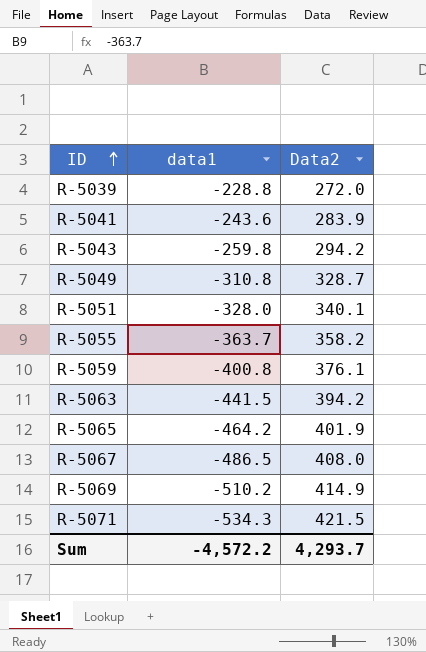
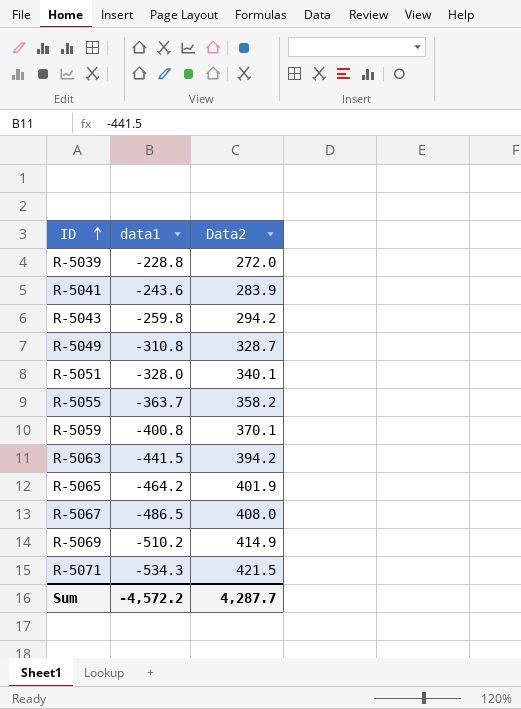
R-5059 | Data2: 376.1 -> 370.1
Sum | Data2: 4,293.7 -> 4,287.7

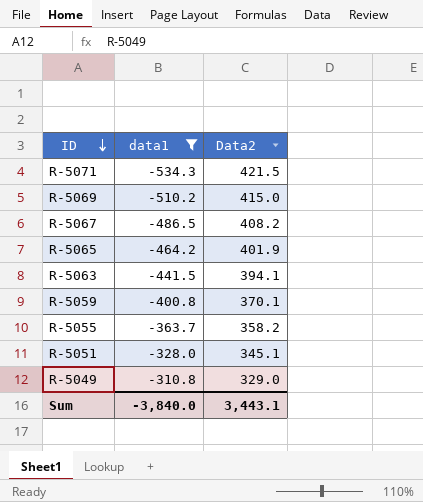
filter: none -> data1 <= -310.8
row order: ID ascending -> ID descending
R-5069 | Data2: 414.9 -> 415.0
R-5067 | Data2: 408.0 -> 408.2
R-5063 | Data2: 394.2 -> 394.1
R-5051 | Data2: 340.1 -> 345.1
R-5049 | Data2: 328.7 -> 329.0
Sum | data1: -4,572.2 -> -3,840.0
Sum | Data2: 4,287.7 -> 3,443.1

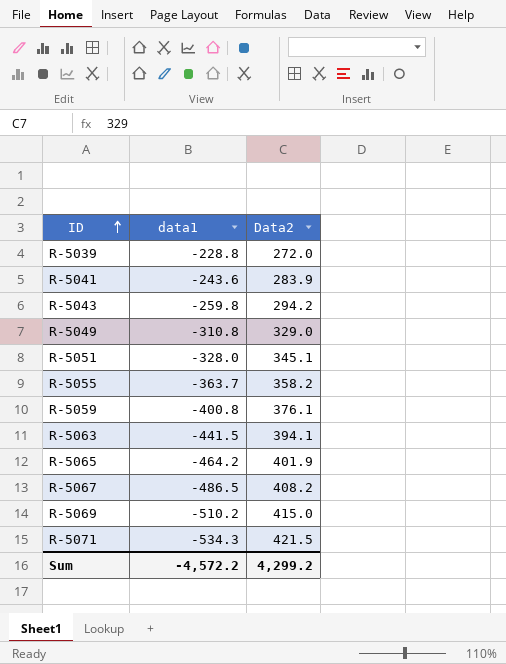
filter: data1 <= -310.8 -> none
row order: ID descending -> ID ascending
R-5059 | Data2: 370.1 -> 376.1
Sum | data1: -3,840.0 -> -4,572.2
Sum | Data2: 3,443.1 -> 4,299.2

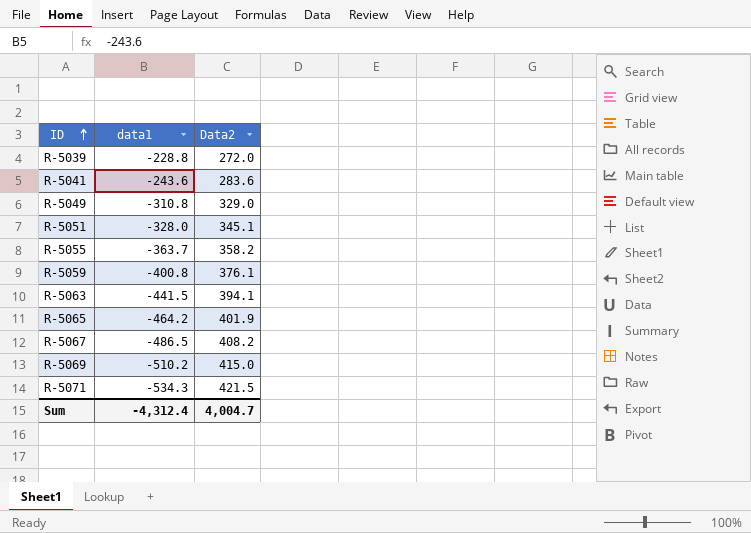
row R-5043: -259.8 | 294.2 -> none
R-5041 | Data2: 283.9 -> 283.6
Sum | data1: -4,572.2 -> -4,312.4
Sum | Data2: 4,299.2 -> 4,004.7

